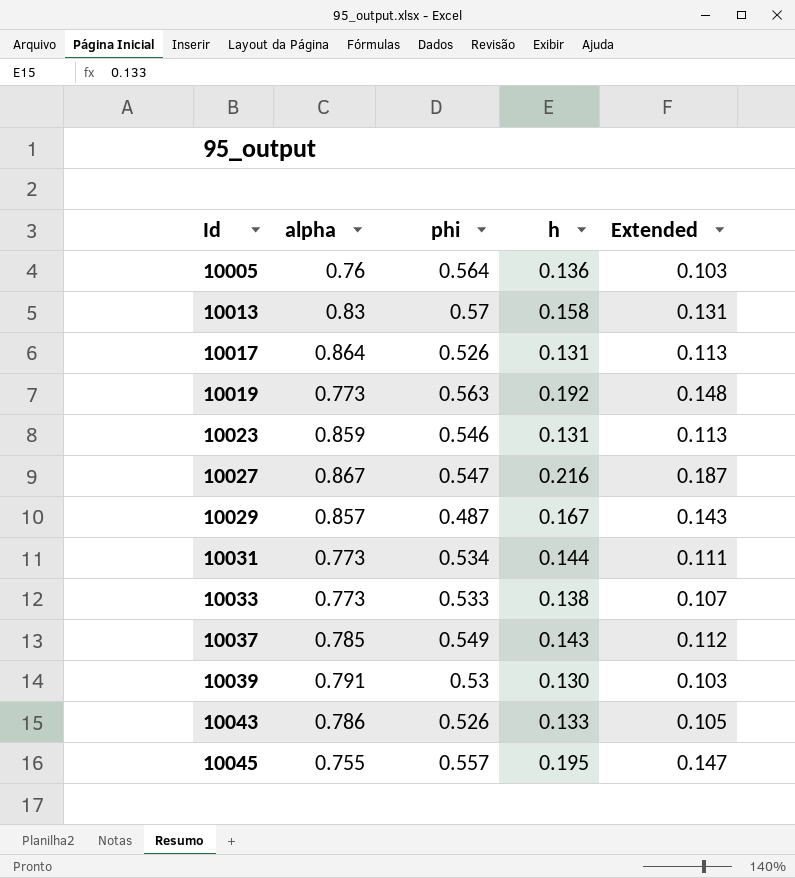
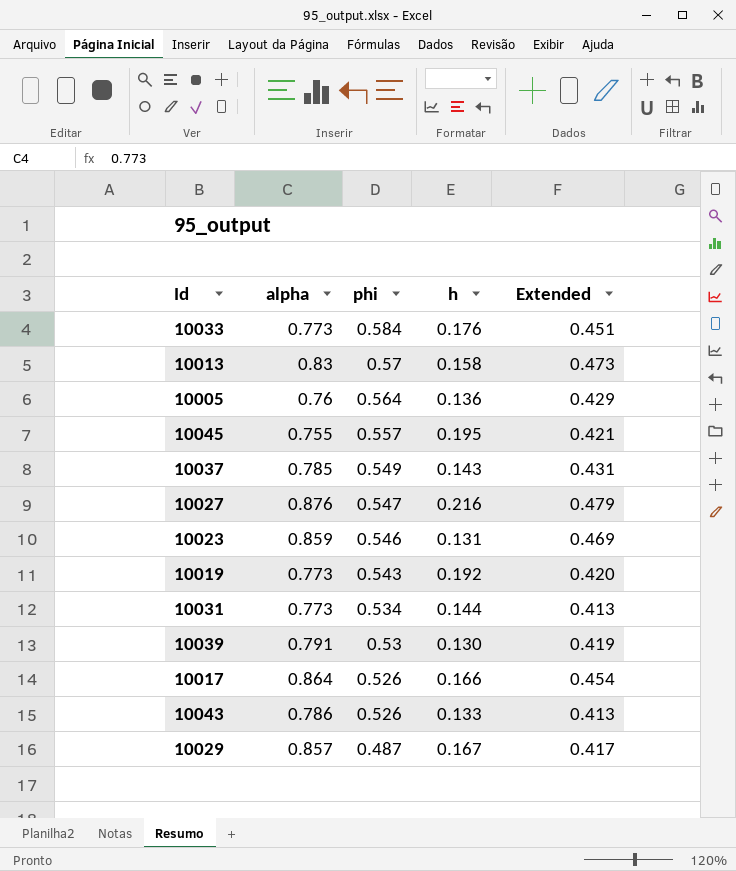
row order: Id ascending -> phi descending
column Extended | formula: [alpha] * [h] -> [alpha] * [phi]
10033 | phi: 0.533 -> 0.584
10033 | h: 0.138 -> 0.176
10027 | alpha: 0.867 -> 0.876
10019 | phi: 0.563 -> 0.543
10017 | h: 0.131 -> 0.166

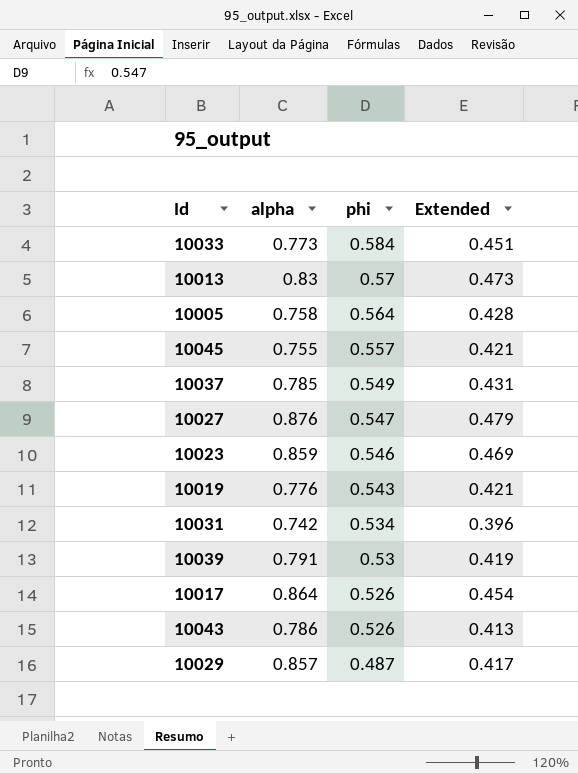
column h | position: 4 -> none
10005 | alpha: 0.76 -> 0.758
10005 | Extended: 0.429 -> 0.428
10019 | alpha: 0.773 -> 0.776
10019 | Extended: 0.420 -> 0.421
10031 | alpha: 0.773 -> 0.742
10031 | Extended: 0.413 -> 0.396

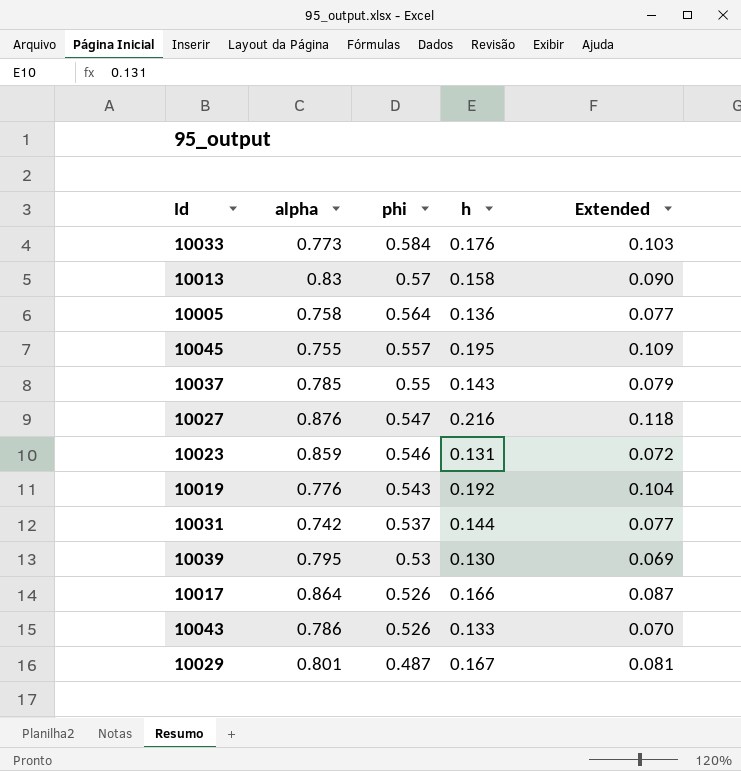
column h | position: none -> 4
column Extended | formula: [alpha] * [phi] -> [phi] * [h]
10037 | phi: 0.549 -> 0.55
10031 | phi: 0.534 -> 0.537
10039 | alpha: 0.791 -> 0.795
10029 | alpha: 0.857 -> 0.801

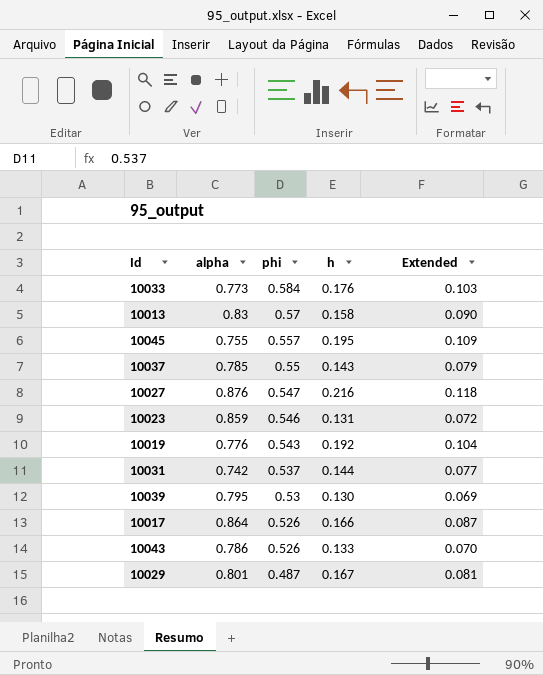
row 10005: 0.758 | 0.564 | 0.136 | 0.077 -> none

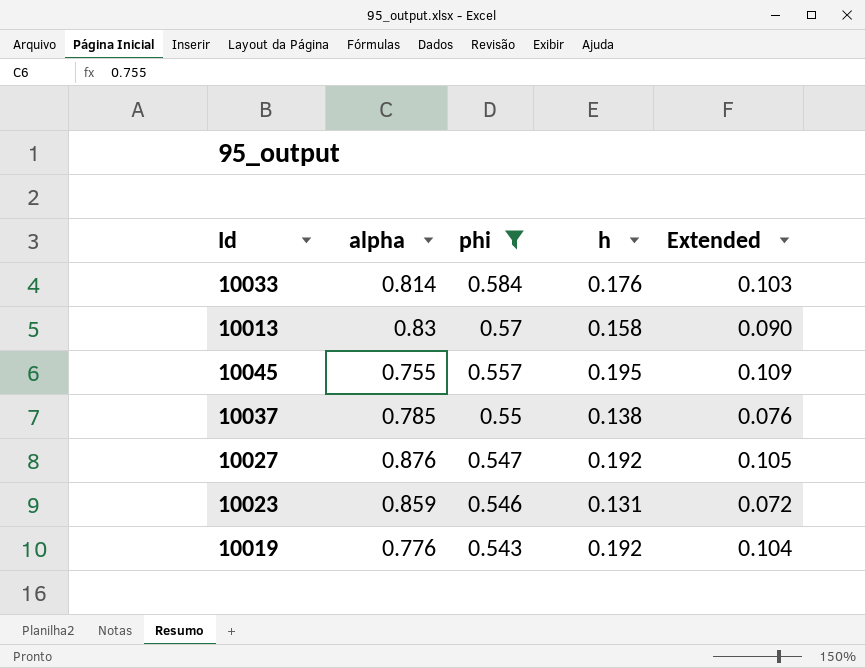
filter: none -> phi >= 0.543
10033 | alpha: 0.773 -> 0.814
10037 | h: 0.143 -> 0.138
10037 | Extended: 0.079 -> 0.076
10027 | h: 0.216 -> 0.192
10027 | Extended: 0.118 -> 0.105

